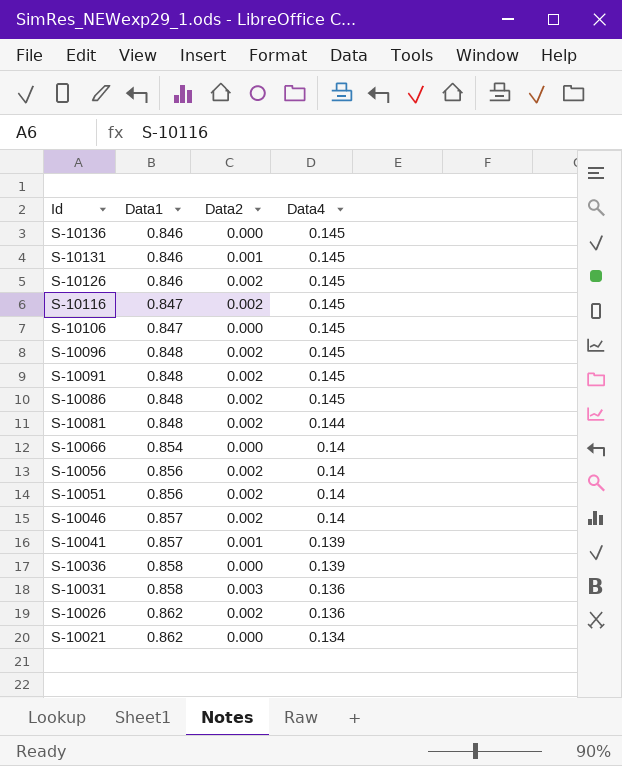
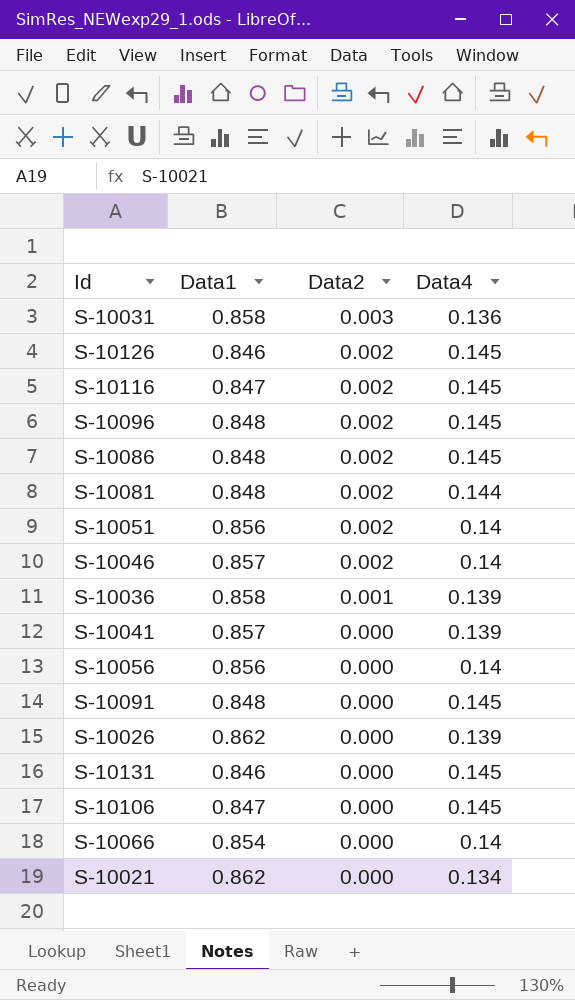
row order: Id descending -> Data2 descending
row S-10136: 0.846 | 0.000 | 0.145 -> none
S-10036 | Data2: 0.000 -> 0.001
S-10041 | Data2: 0.001 -> 0.000
S-10056 | Data2: 0.002 -> 0.000
S-10091 | Data2: 0.002 -> 0.000
S-10026 | Data2: 0.002 -> 0.000
S-10026 | Data4: 0.136 -> 0.139
S-10131 | Data2: 0.001 -> 0.000

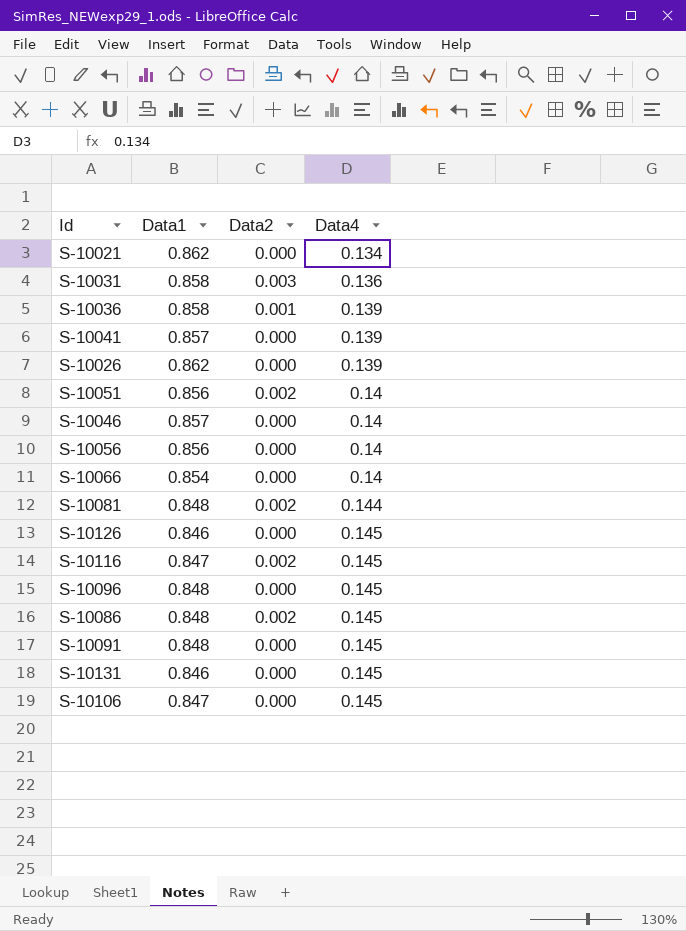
row order: Data2 descending -> Data4 ascending
S-10046 | Data2: 0.002 -> 0.000
S-10126 | Data2: 0.002 -> 0.000
S-10096 | Data2: 0.002 -> 0.000

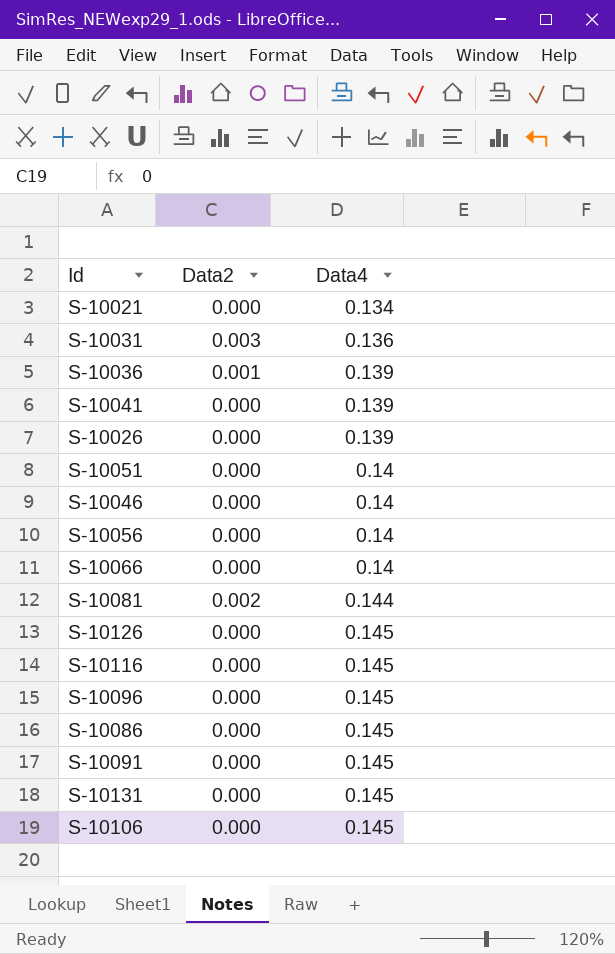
column Data1 | position: 2 -> none
S-10051 | Data2: 0.002 -> 0.000
S-10116 | Data2: 0.002 -> 0.000
S-10086 | Data2: 0.002 -> 0.000

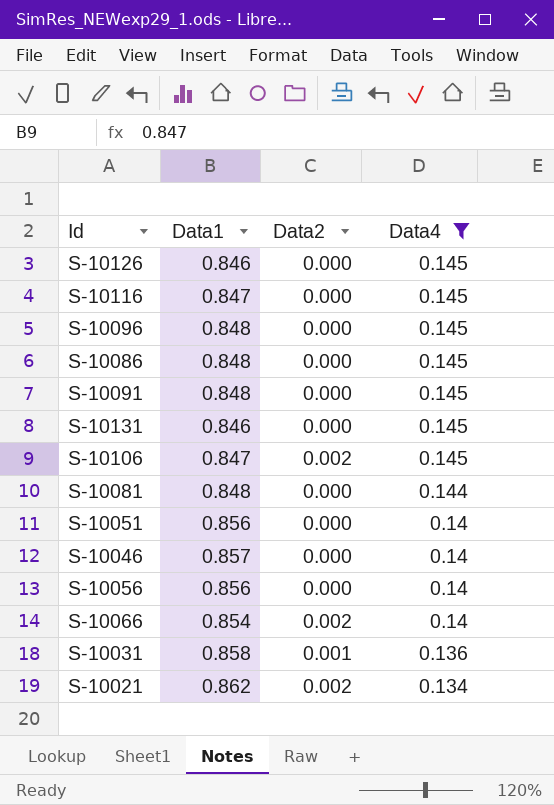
filter: none -> Data4 != 0.139
row order: Data4 ascending -> Data4 descending
column Data1 | position: none -> 2
S-10106 | Data2: 0.000 -> 0.002
S-10081 | Data2: 0.002 -> 0.000
S-10066 | Data2: 0.000 -> 0.002
S-10031 | Data2: 0.003 -> 0.001
S-10021 | Data2: 0.000 -> 0.002

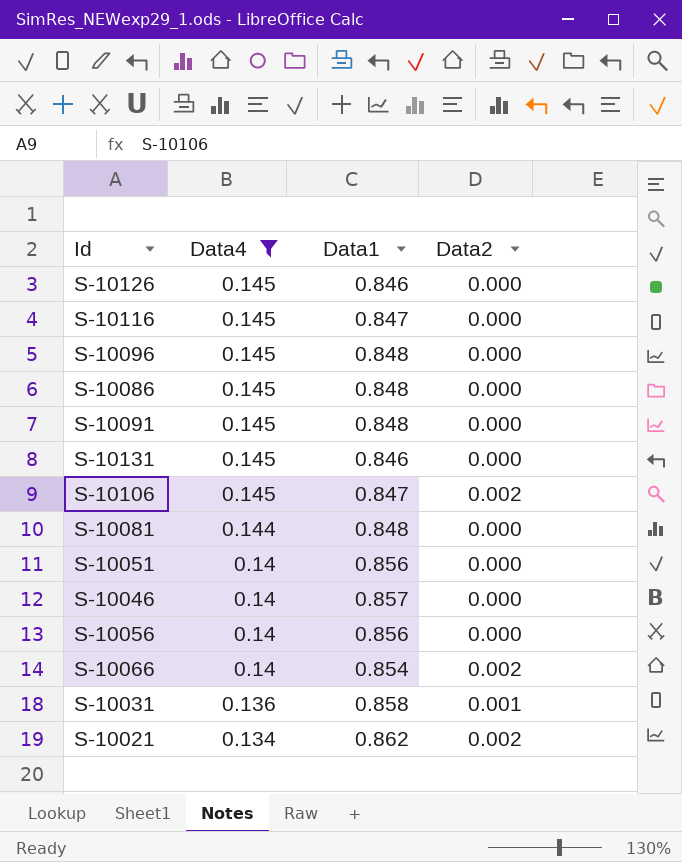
column Data4 | position: 4 -> 2

